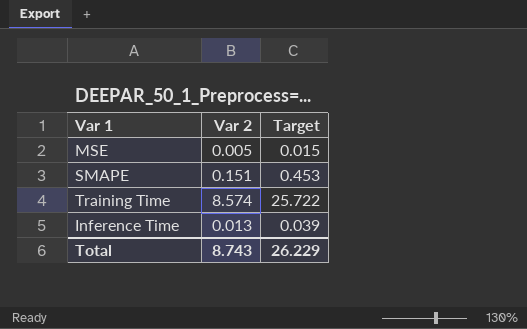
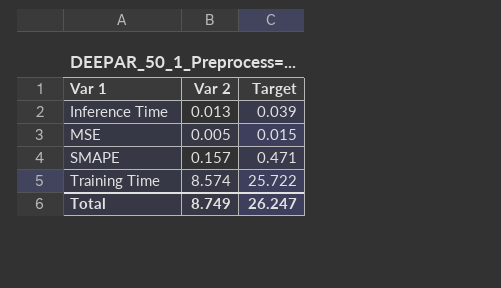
row order: none -> Var 1 ascending
SMAPE | Var 2: 0.151 -> 0.157
SMAPE | Target: 0.453 -> 0.471
Total | Var 2: 8.743 -> 8.749
Total | Target: 26.229 -> 26.247

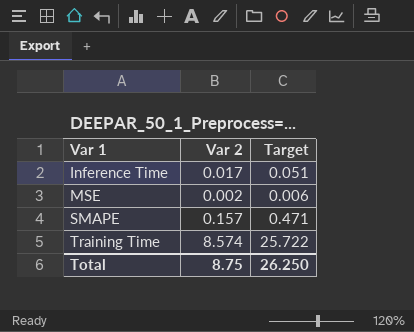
Inference Time | Var 2: 0.013 -> 0.017
Inference Time | Target: 0.039 -> 0.051
MSE | Var 2: 0.005 -> 0.002
MSE | Target: 0.015 -> 0.006
Total | Var 2: 8.749 -> 8.75
Total | Target: 26.247 -> 26.250

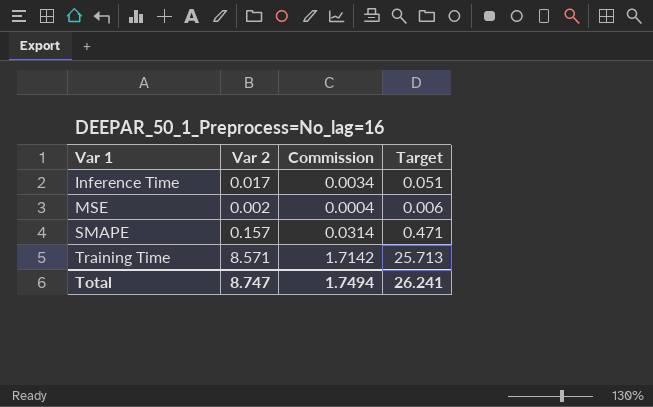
column Commission | formula: none -> [Var 2] * 0.2
Training Time | Var 2: 8.574 -> 8.571
Training Time | Target: 25.722 -> 25.713
Total | Var 2: 8.75 -> 8.747
Total | Target: 26.250 -> 26.241

